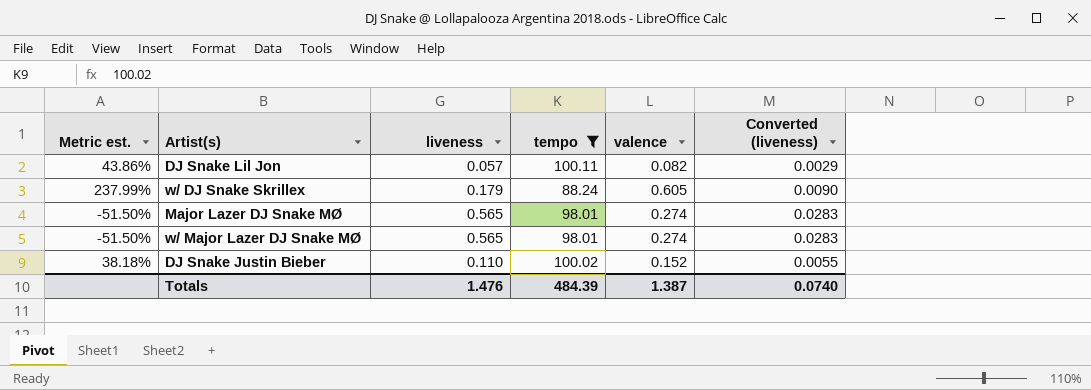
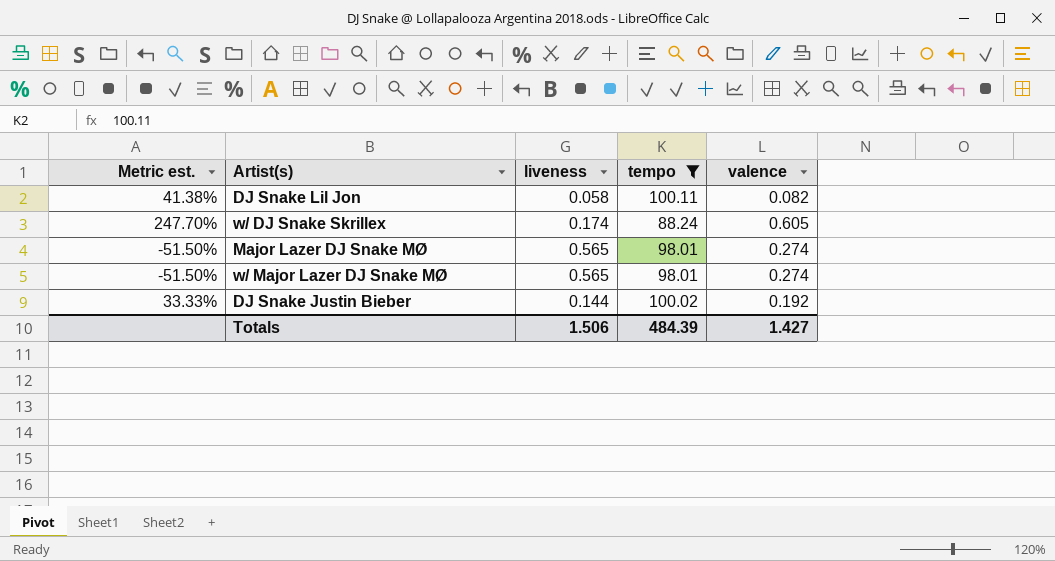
column Converted (liveness) | formula: [liveness] * 0.05 -> none
DJ Snake Lil Jon | Metric est.: 43.86% -> 41.38%
DJ Snake Lil Jon | liveness: 0.057 -> 0.058
w/ DJ Snake Skrillex | Metric est.: 237.99% -> 247.70%
w/ DJ Snake Skrillex | liveness: 0.179 -> 0.174
DJ Snake Justin Bieber | Metric est.: 38.18% -> 33.33%
DJ Snake Justin Bieber | liveness: 0.110 -> 0.144
DJ Snake Justin Bieber | valence: 0.152 -> 0.192
Totals | liveness: 1.476 -> 1.506
Totals | valence: 1.387 -> 1.427

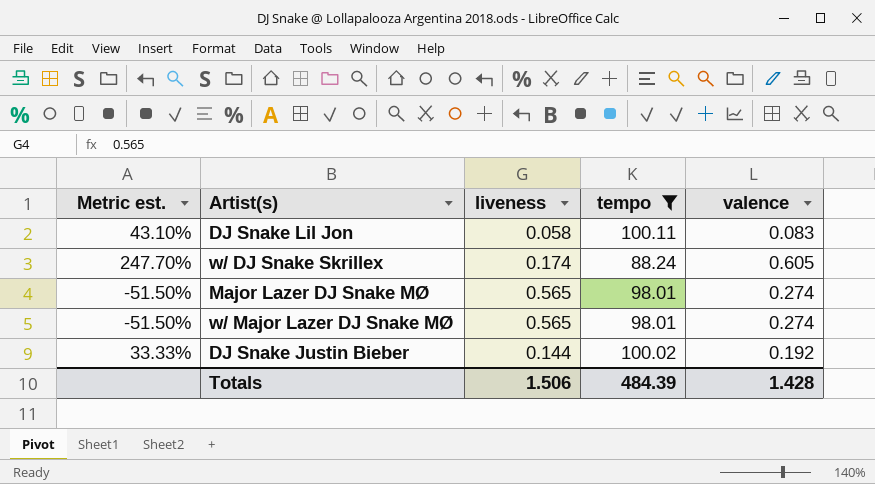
DJ Snake Lil Jon | Metric est.: 41.38% -> 43.10%
DJ Snake Lil Jon | valence: 0.082 -> 0.083
Totals | valence: 1.427 -> 1.428

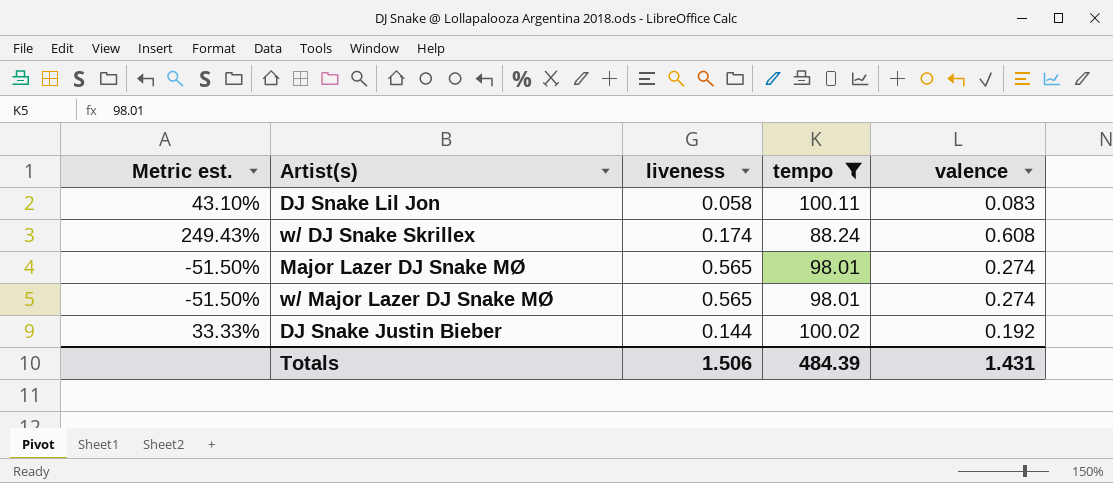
w/ DJ Snake Skrillex | Metric est.: 247.70% -> 249.43%
w/ DJ Snake Skrillex | valence: 0.605 -> 0.608
Totals | valence: 1.428 -> 1.431

